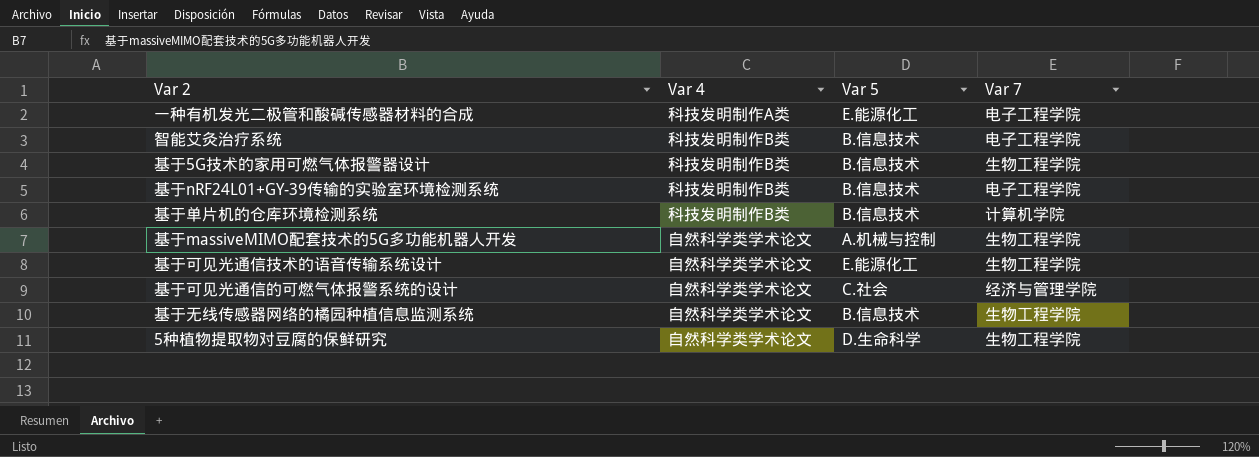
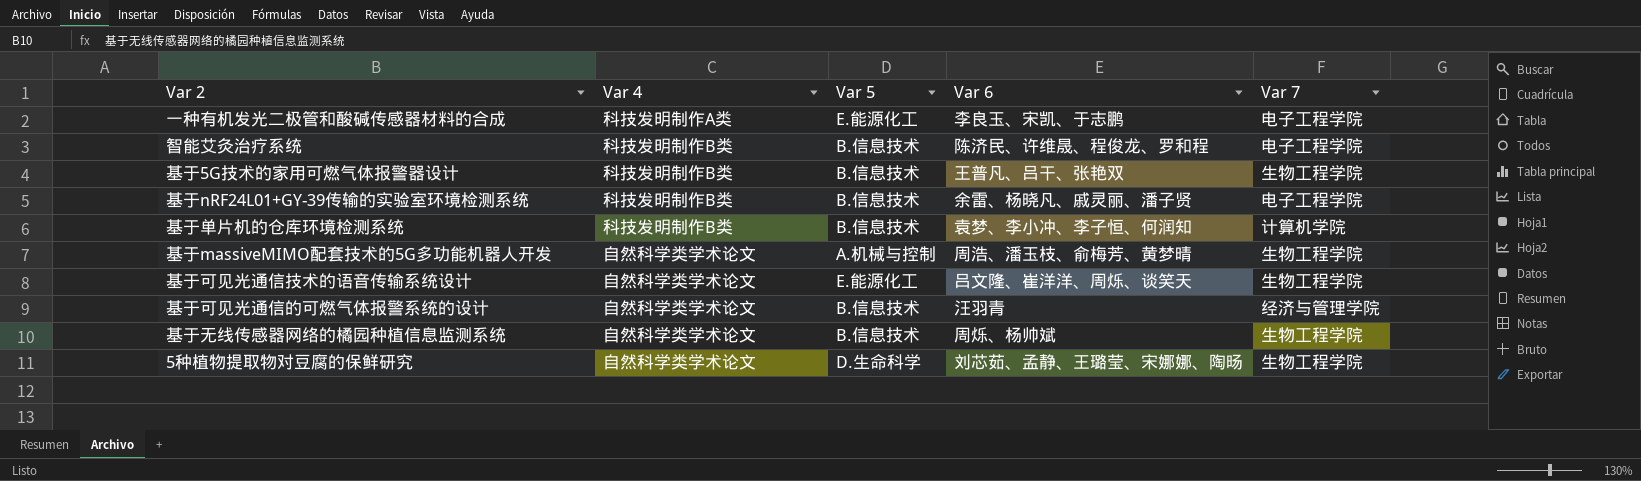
column Var 6 | position: none -> 4
基于可见光通信的可燃气体报警系统的设计 | Var 5: C.社会 -> B.信息技术

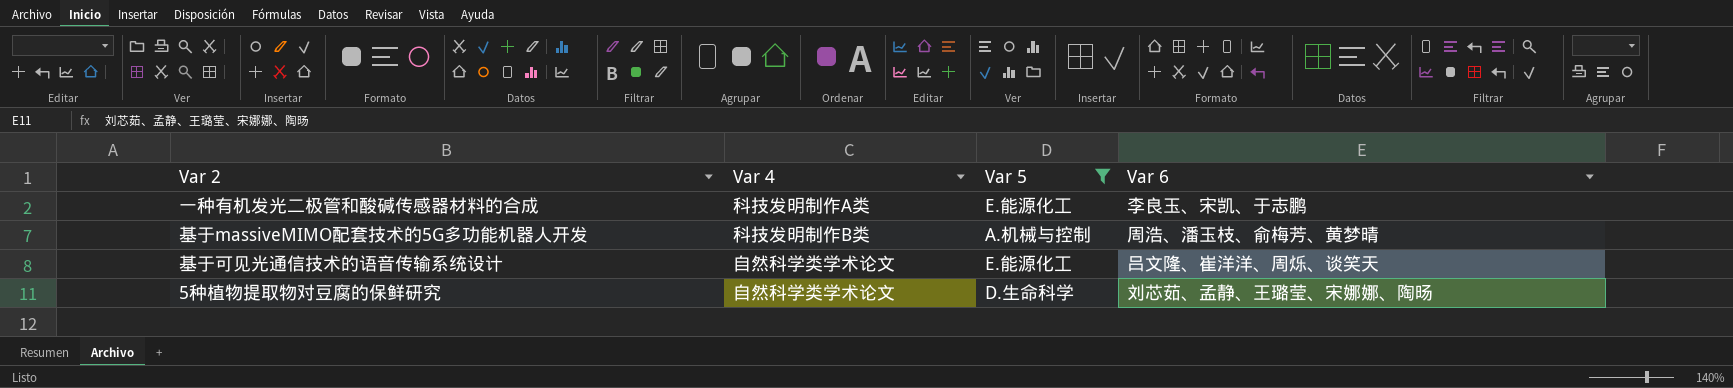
filter: none -> Var 5 != B.信息技术
column Var 7 | position: 5 -> none
基于massiveMIMO配套技术的5G多功能机器人开发 | Var 4: 自然科学类学术论文 -> 科技发明制作B类

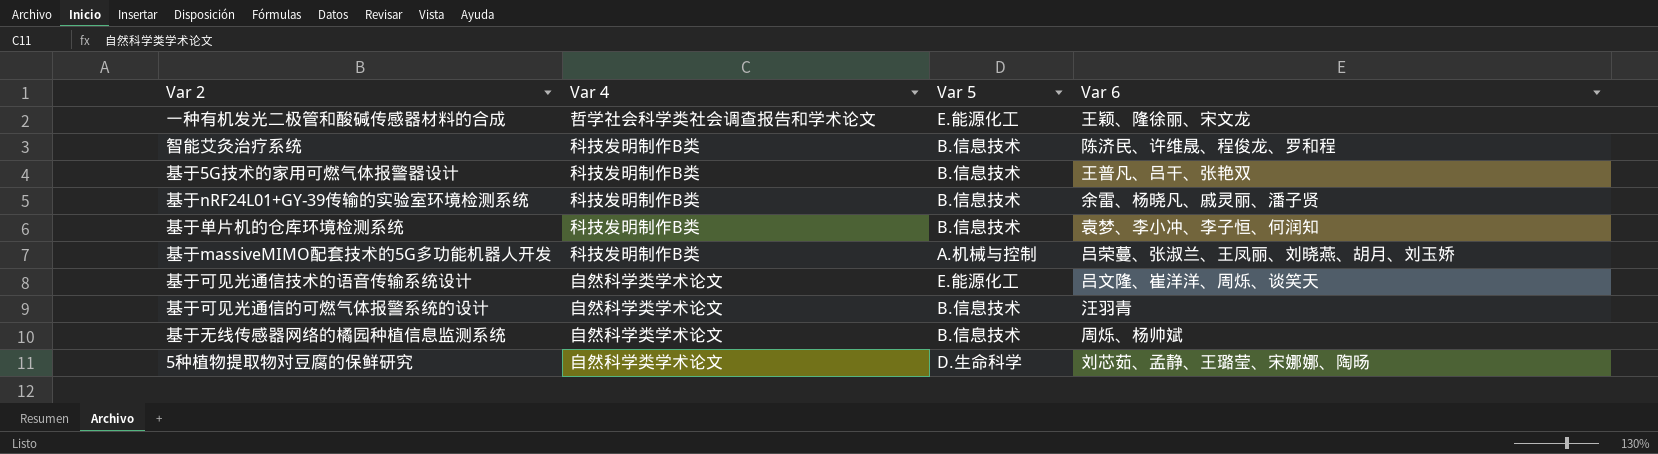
filter: Var 5 != B.信息技术 -> none
一种有机发光二极管和酸碱传感器材料的合成 | Var 4: 科技发明制作A类 -> 哲学社会科学类社会调查报告和学术论文
一种有机发光二极管和酸碱传感器材料的合成 | Var 6: 李良玉、宋凯、于志鹏 -> 王颖、隆徐丽、宋文龙
基于massiveMIMO配套技术的5G多功能机器人开发 | Var 6: 周浩、潘玉枝、俞梅芳、黄梦晴 -> 吕荣蔓、张淑兰、王凤丽、刘晓燕、胡月、刘玉娇

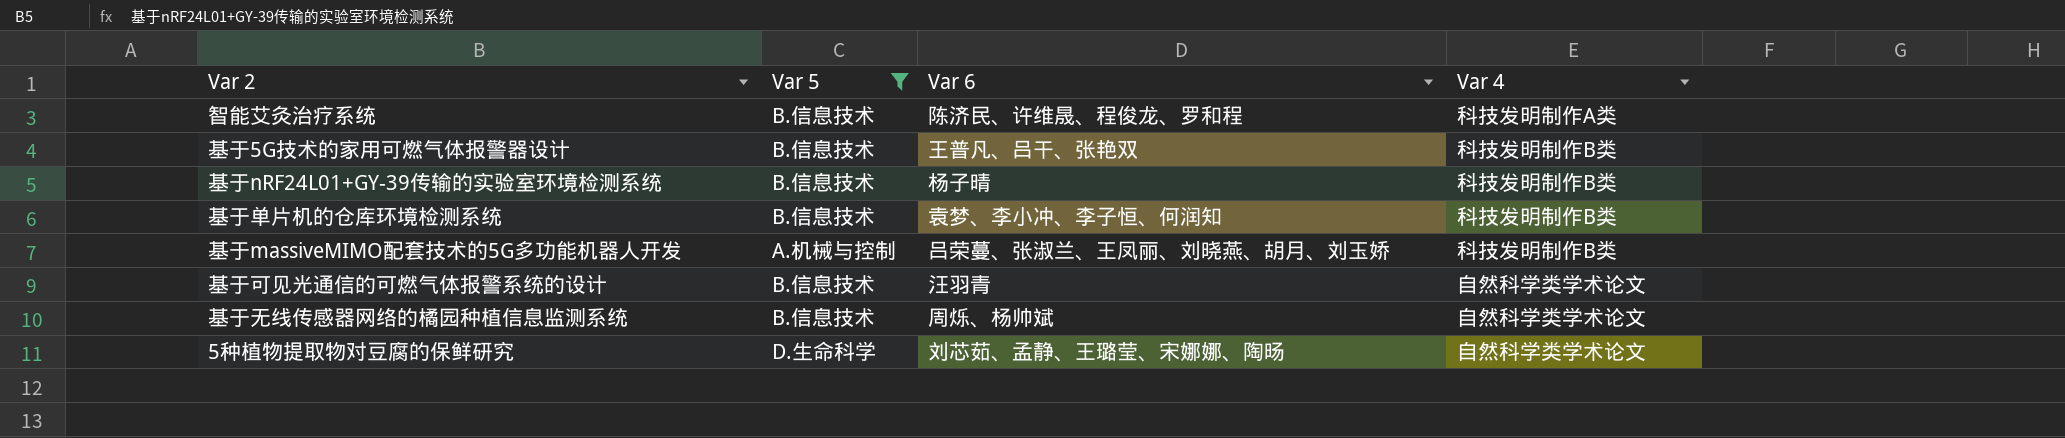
filter: none -> Var 5 != E.能源化工
column Var 4 | position: 2 -> 4
智能艾灸治疗系统 | Var 4: 科技发明制作B类 -> 科技发明制作A类
基于nRF24L01+GY-39传输的实验室环境检测系统 | Var 6: 余雷、杨晓凡、戚灵丽、潘子贤 -> 杨子晴

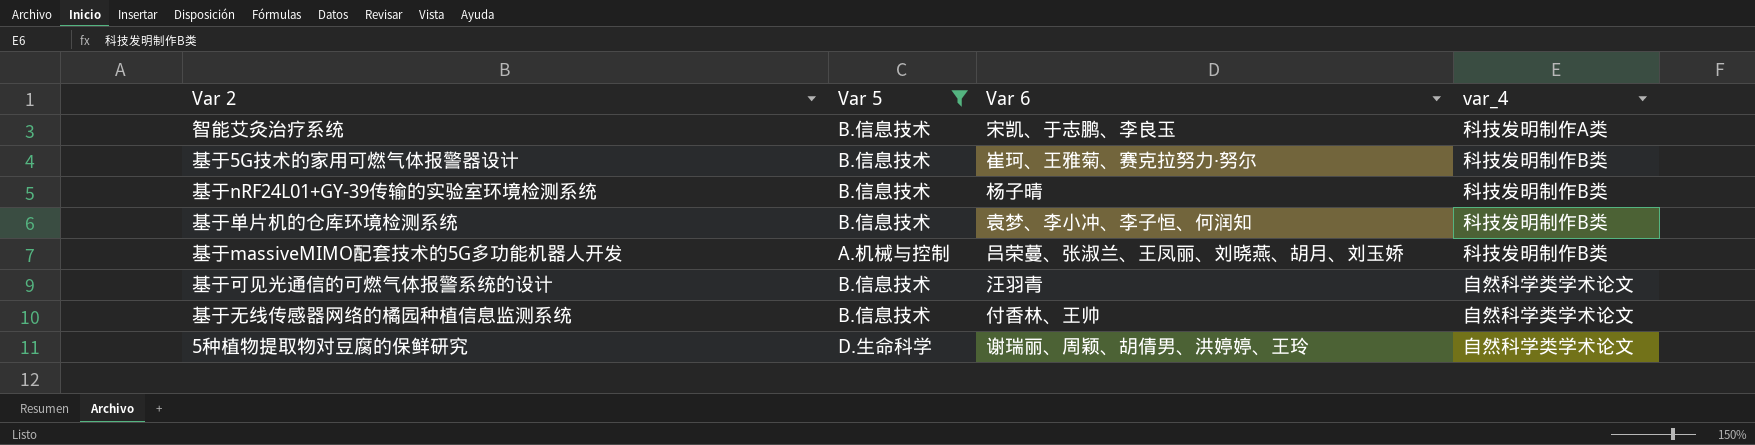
column name: Var 4 -> var_4
智能艾灸治疗系统 | Var 6: 陈济民、许维晟、程俊龙、罗和程 -> 宋凯、于志鹏、李良玉
基于5G技术的家用可燃气体报警器设计 | Var 6: 王普凡、吕干、张艳双 -> 崔珂、王雅菊、赛克拉努力·努尔
基于无线传感器网络的橘园种植信息监测系统 | Var 6: 周烁、杨帅斌 -> 付香林、王帅
5种植物提取物对豆腐的保鲜研究 | Var 6: 刘芯茹、孟静、王璐莹、宋娜娜、陶旸 -> 谢瑞丽、周颖、胡倩男、洪婷婷、王玲

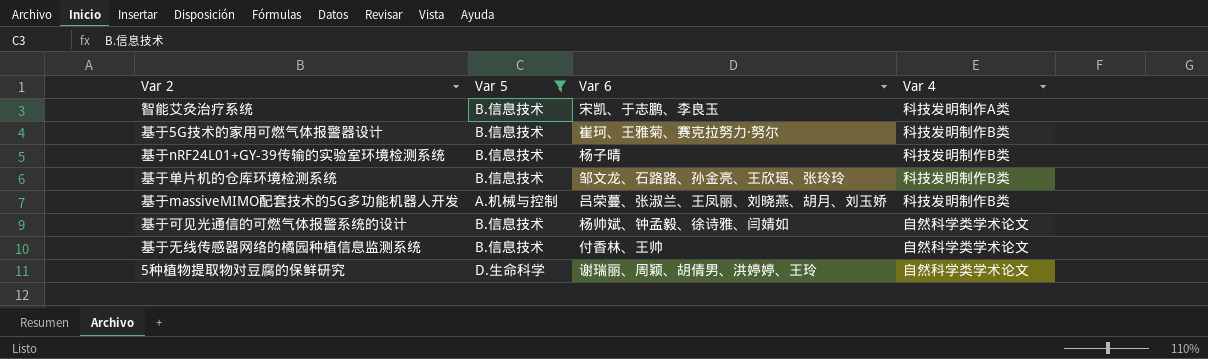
column name: var_4 -> Var 4
基于单片机的仓库环境检测系统 | Var 6: 袁梦、李小冲、李子恒、何润知 -> 邹文龙、石路路、孙金亮、王欣瑶、张玲玲
基于可见光通信的可燃气体报警系统的设计 | Var 6: 汪羽青 -> 杨帅斌、钟孟毅、徐诗雅、闫婧如

